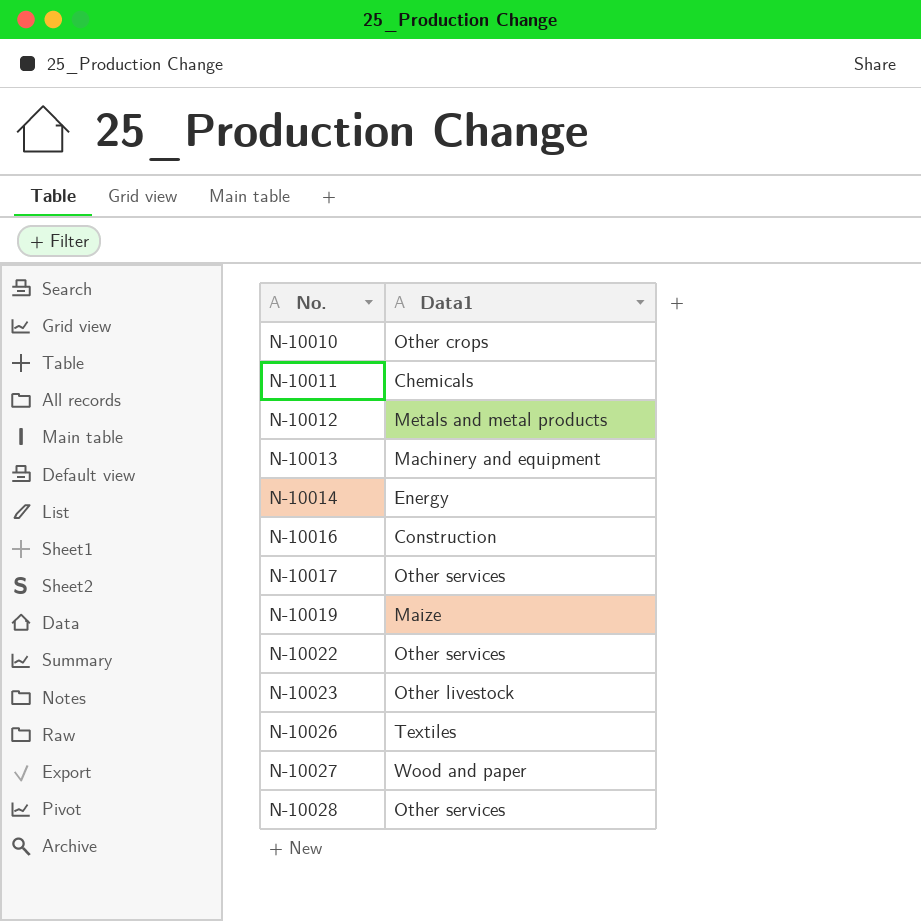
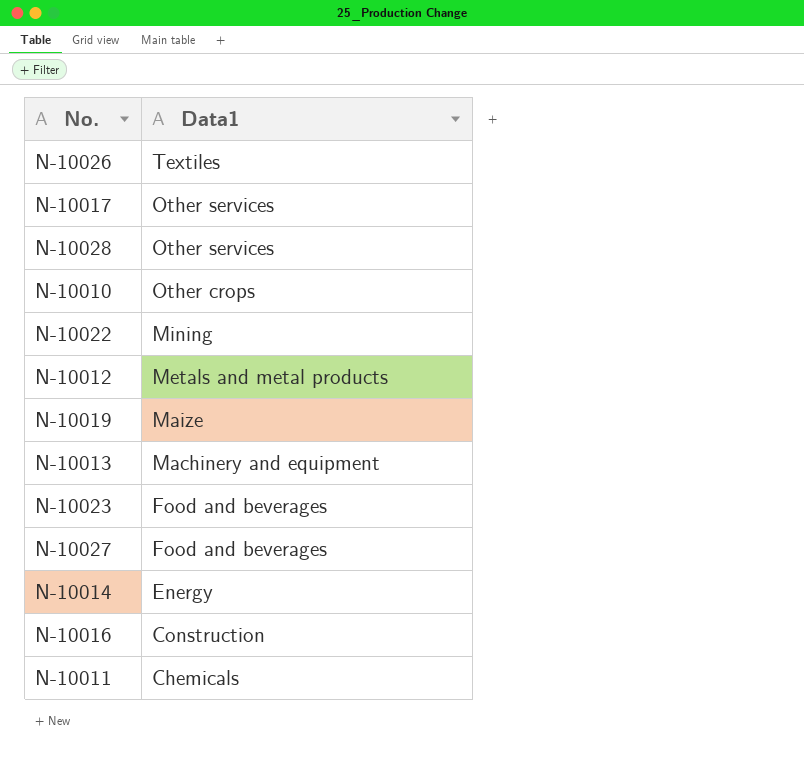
row order: No. ascending -> Data1 descending
N-10022 | Data1: Other services -> Mining
N-10023 | Data1: Other livestock -> Food and beverages
N-10027 | Data1: Wood and paper -> Food and beverages

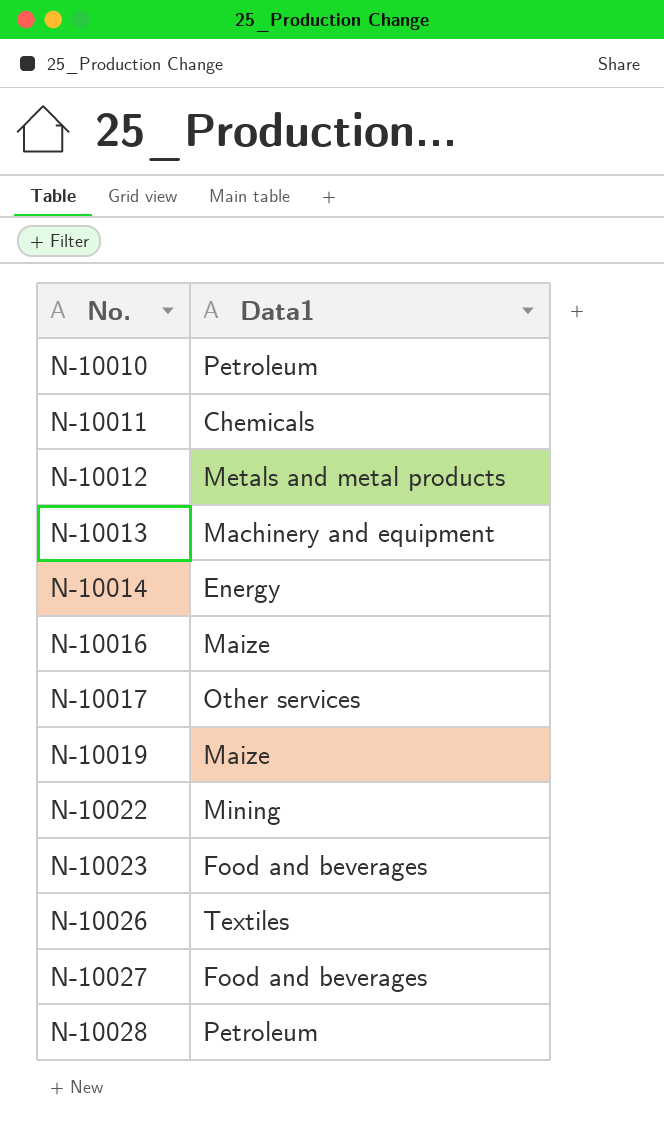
row order: Data1 descending -> No. ascending
N-10010 | Data1: Other crops -> Petroleum
N-10016 | Data1: Construction -> Maize
N-10028 | Data1: Other services -> Petroleum

